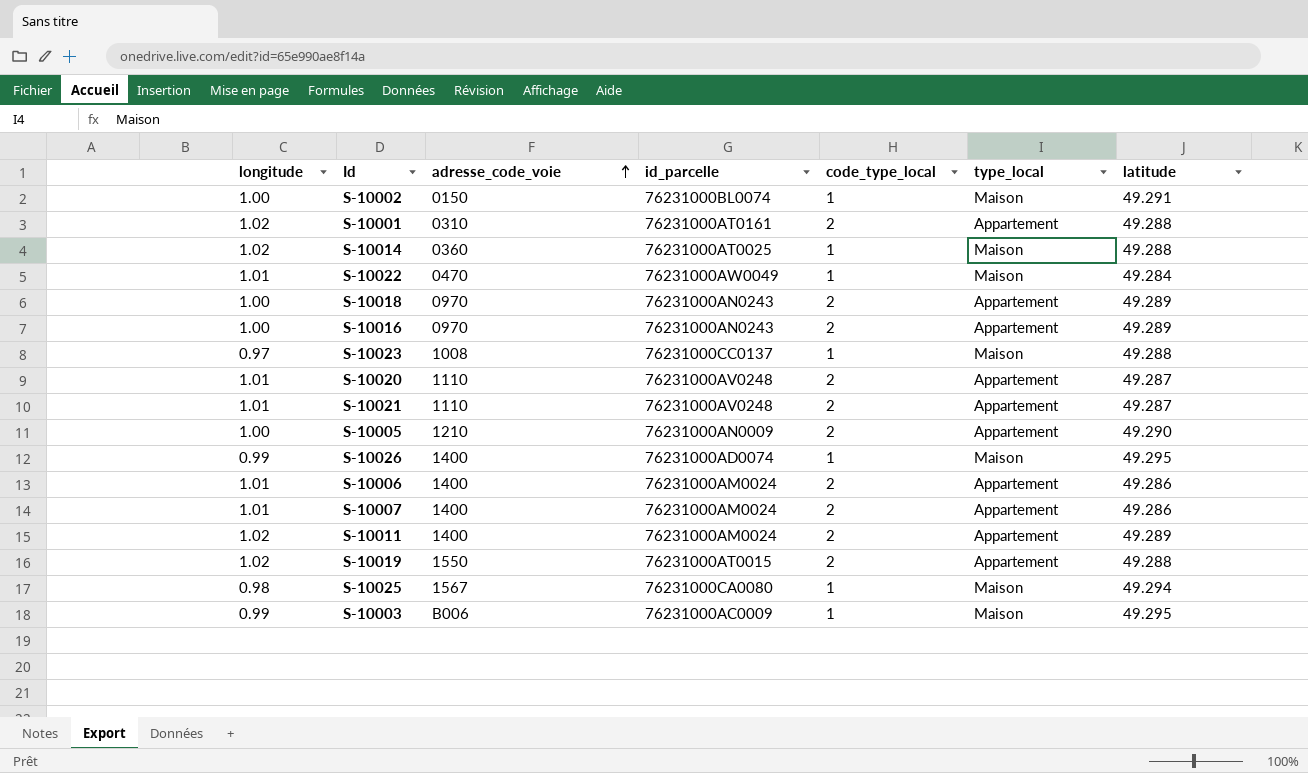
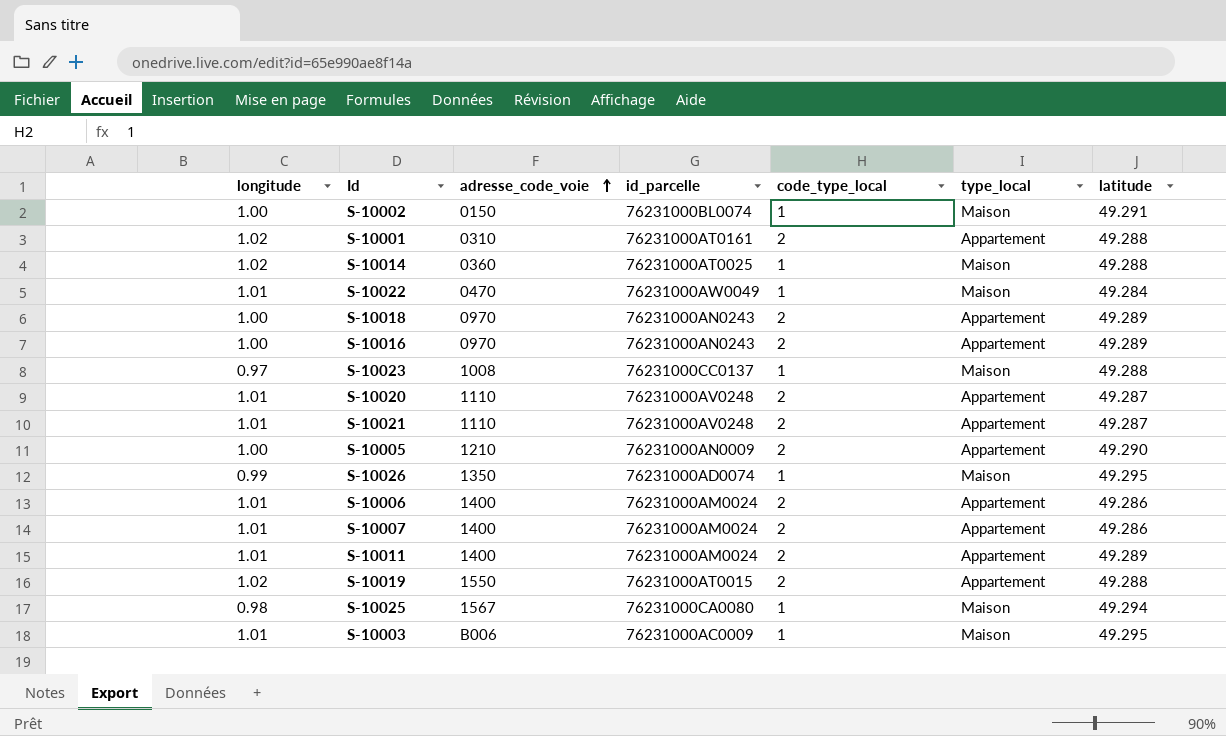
S-10026 | adresse_code_voie: 1400 -> 1350
S-10011 | longitude: 1.02 -> 1.01
S-10003 | longitude: 0.99 -> 1.01

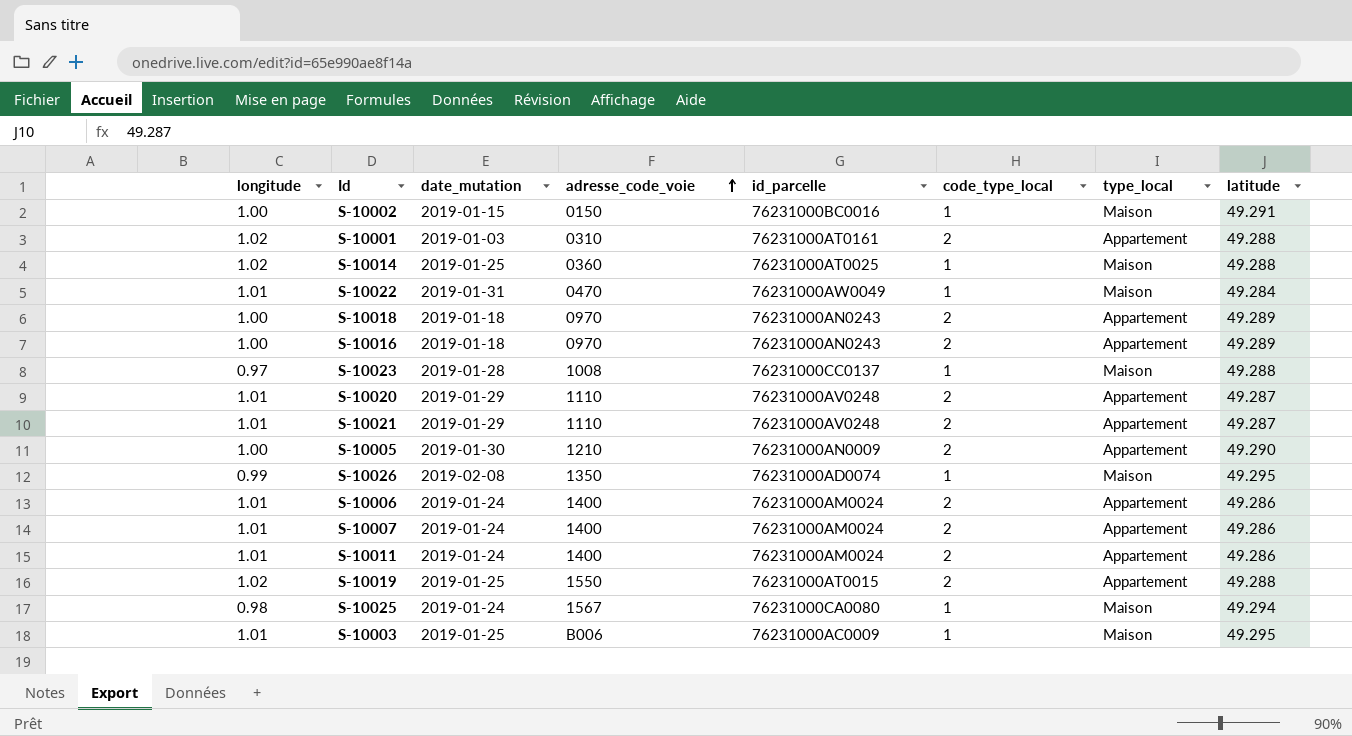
column date_mutation | position: none -> 3
S-10002 | id_parcelle: 76231000BL0074 -> 76231000BC0016
S-10011 | latitude: 49.289 -> 49.286

